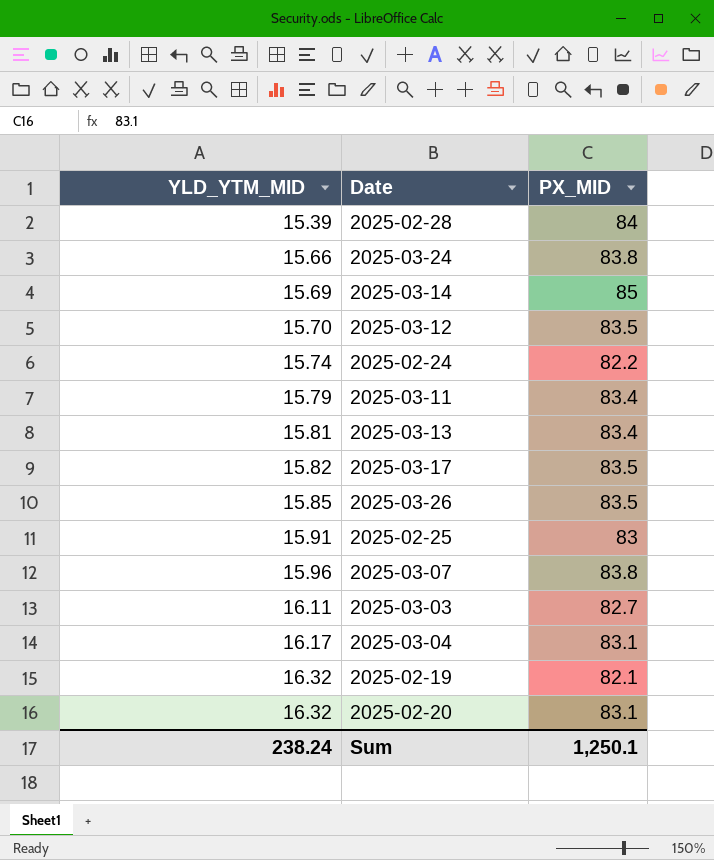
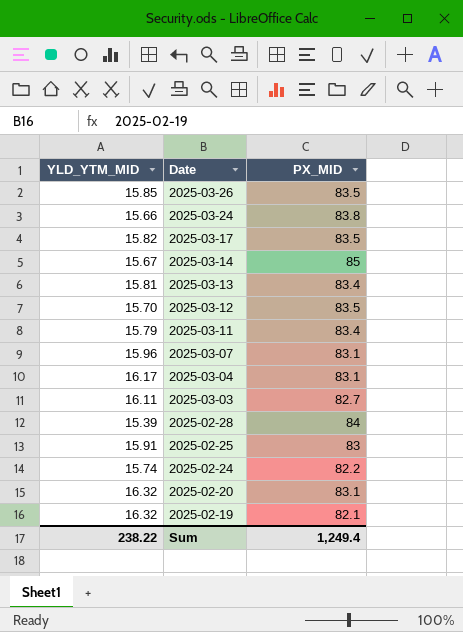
row order: YLD_YTM_MID ascending -> Date descending
2025-03-14 | YLD_YTM_MID: 15.69 -> 15.67
2025-03-07 | PX_MID: 83.8 -> 83.1
Sum | YLD_YTM_MID: 238.24 -> 238.22
Sum | PX_MID: 1,250.1 -> 1,249.4

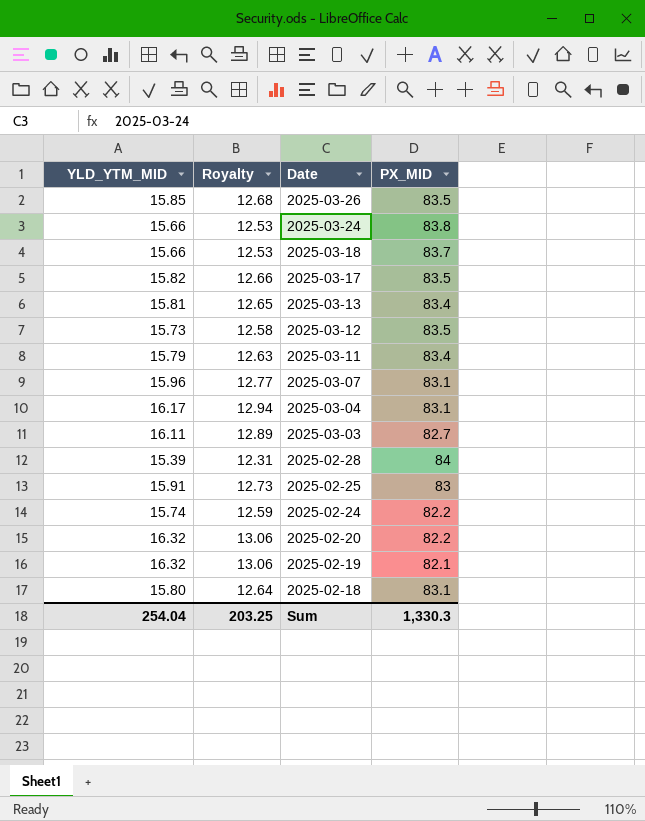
column Royalty | formula: none -> [YLD_YTM_MID] * 0.8
row 2025-03-14: 15.67 | 85 -> none
row 2025-03-18: none -> 15.66 | 12.53 | 83.7
2025-03-12 | YLD_YTM_MID: 15.70 -> 15.73
2025-02-20 | PX_MID: 83.1 -> 82.2
row 2025-02-18: none -> 15.80 | 12.64 | 83.1
Sum | YLD_YTM_MID: 238.22 -> 254.04
Sum | PX_MID: 1,249.4 -> 1,330.3

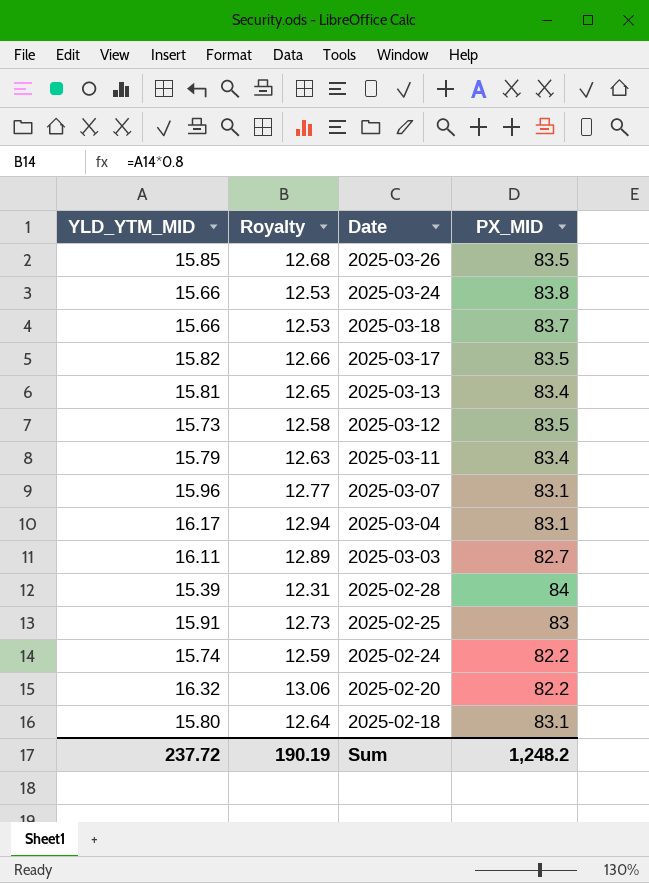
row 2025-02-19: 16.32 | 13.06 | 82.1 -> none
Sum | YLD_YTM_MID: 254.04 -> 237.72
Sum | Royalty: 203.25 -> 190.19
Sum | PX_MID: 1,330.3 -> 1,248.2

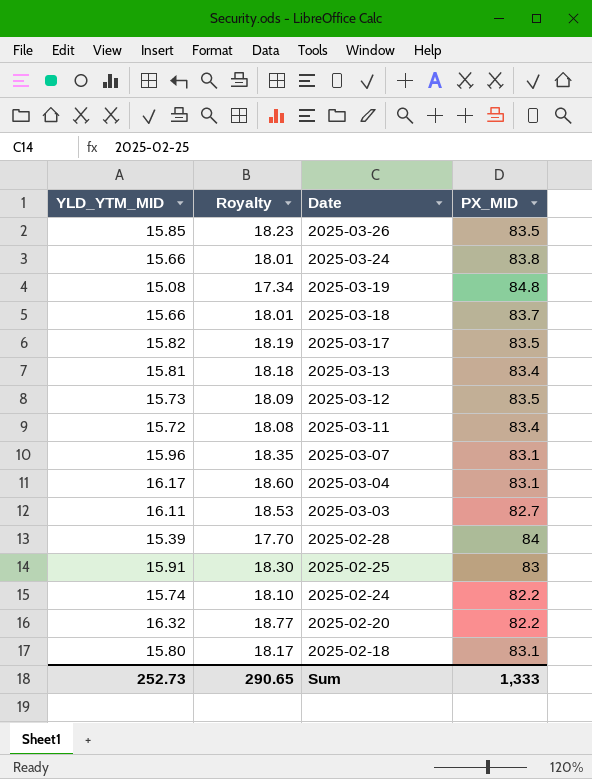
column Royalty | formula: [YLD_YTM_MID] * 0.8 -> [YLD_YTM_MID] * 1.15
row 2025-03-19: none -> 15.08 | 17.34 | 84.8
2025-03-11 | YLD_YTM_MID: 15.79 -> 15.72
Sum | YLD_YTM_MID: 237.72 -> 252.73
Sum | Royalty: 190.19 -> 290.65
Sum | PX_MID: 1,248.2 -> 1,333

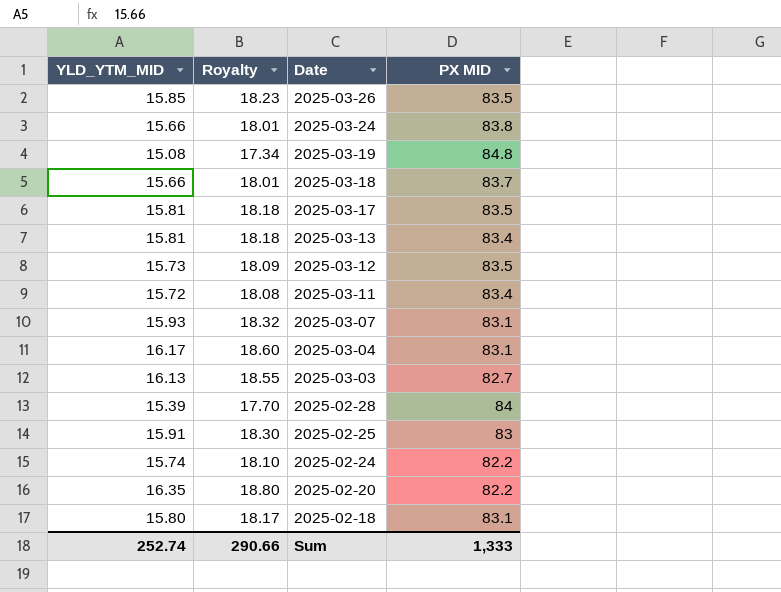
column name: PX_MID -> PX MID
2025-03-17 | YLD_YTM_MID: 15.82 -> 15.81
2025-03-17 | Royalty: 18.19 -> 18.18
2025-03-07 | YLD_YTM_MID: 15.96 -> 15.93
2025-03-07 | Royalty: 18.35 -> 18.32
2025-03-03 | YLD_YTM_MID: 16.11 -> 16.13
2025-03-03 | Royalty: 18.53 -> 18.55
2025-02-20 | YLD_YTM_MID: 16.32 -> 16.35
2025-02-20 | Royalty: 18.77 -> 18.80
Sum | YLD_YTM_MID: 252.73 -> 252.74
Sum | Royalty: 290.65 -> 290.66

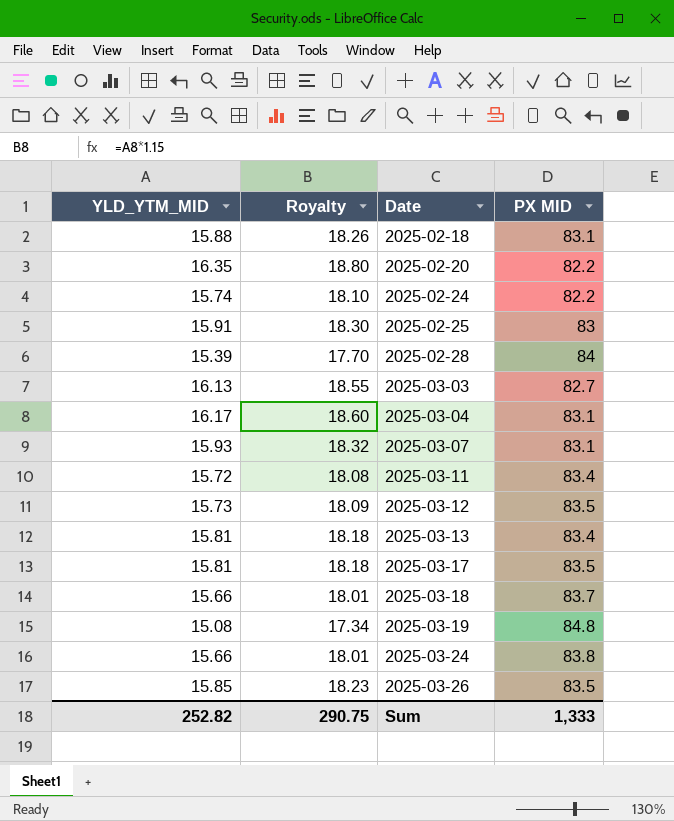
row order: Date descending -> Date ascending
2025-02-18 | YLD_YTM_MID: 15.80 -> 15.88
2025-02-18 | Royalty: 18.17 -> 18.26
Sum | YLD_YTM_MID: 252.74 -> 252.82
Sum | Royalty: 290.66 -> 290.75

